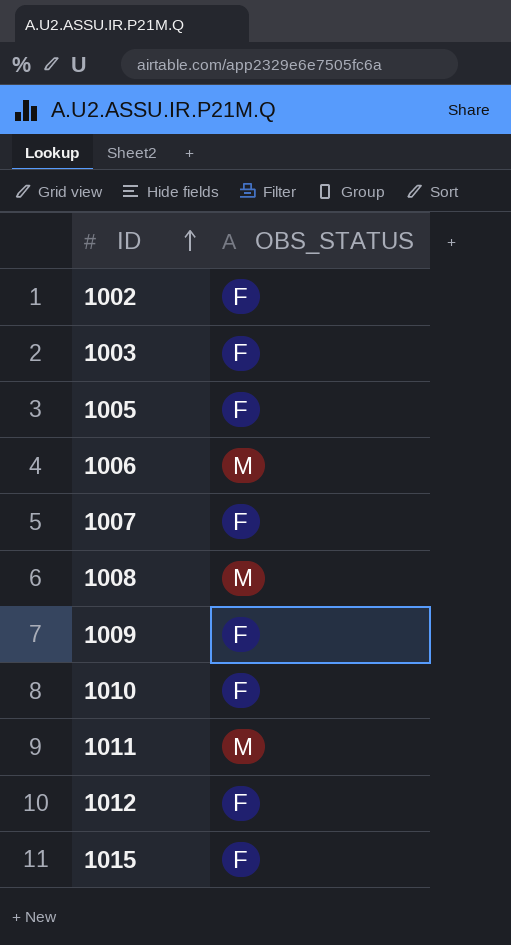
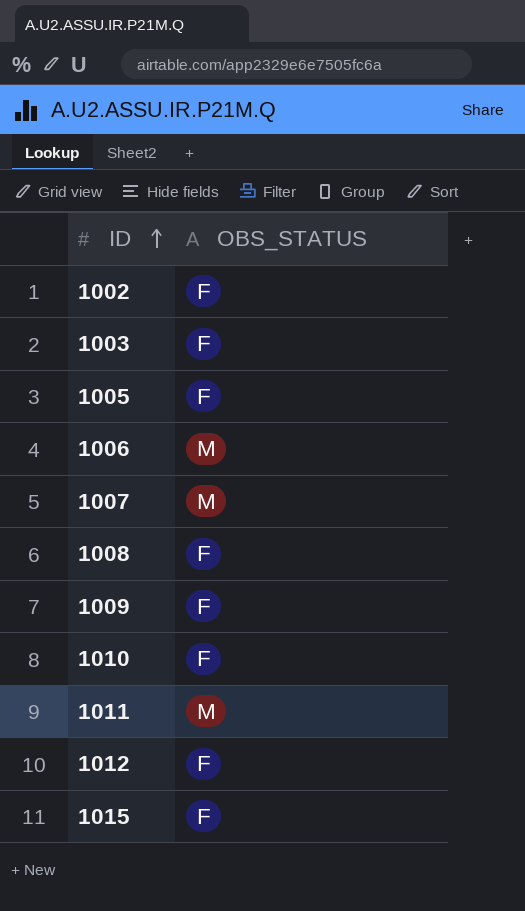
1007 | OBS_STATUS: F -> M
1008 | OBS_STATUS: M -> F

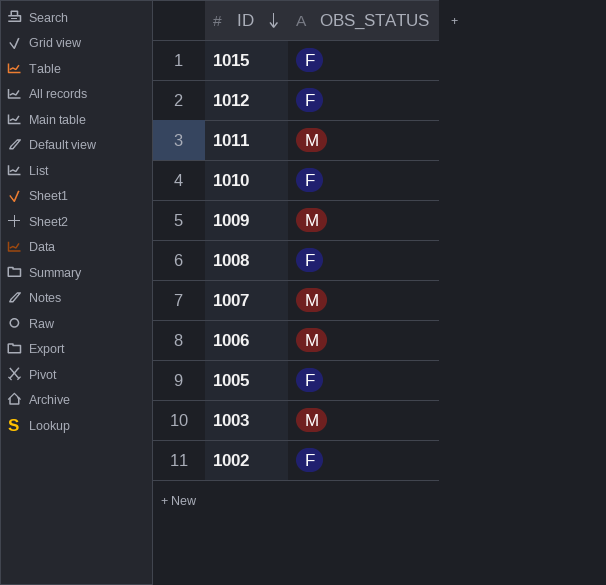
row order: ID ascending -> ID descending
1009 | OBS_STATUS: F -> M
1003 | OBS_STATUS: F -> M

